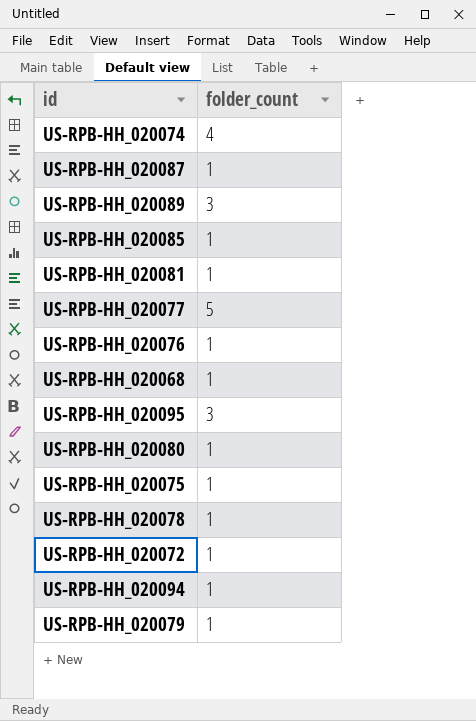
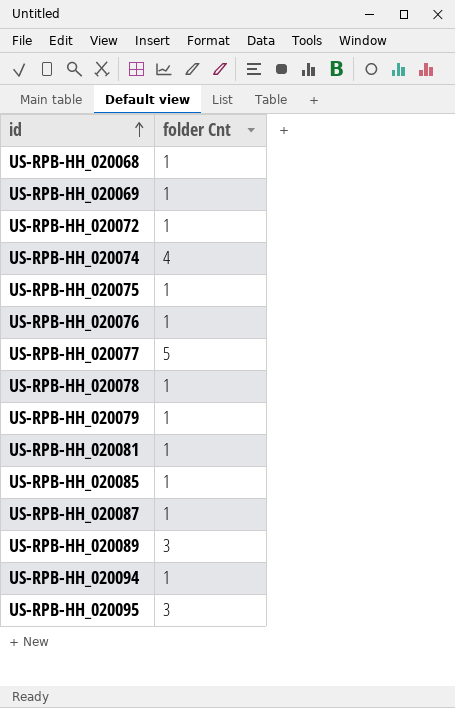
row order: none -> id ascending
column name: folder_count -> folder Cnt
row US-RPB-HH_020080: 1 -> none
row US-RPB-HH_020069: none -> 1

